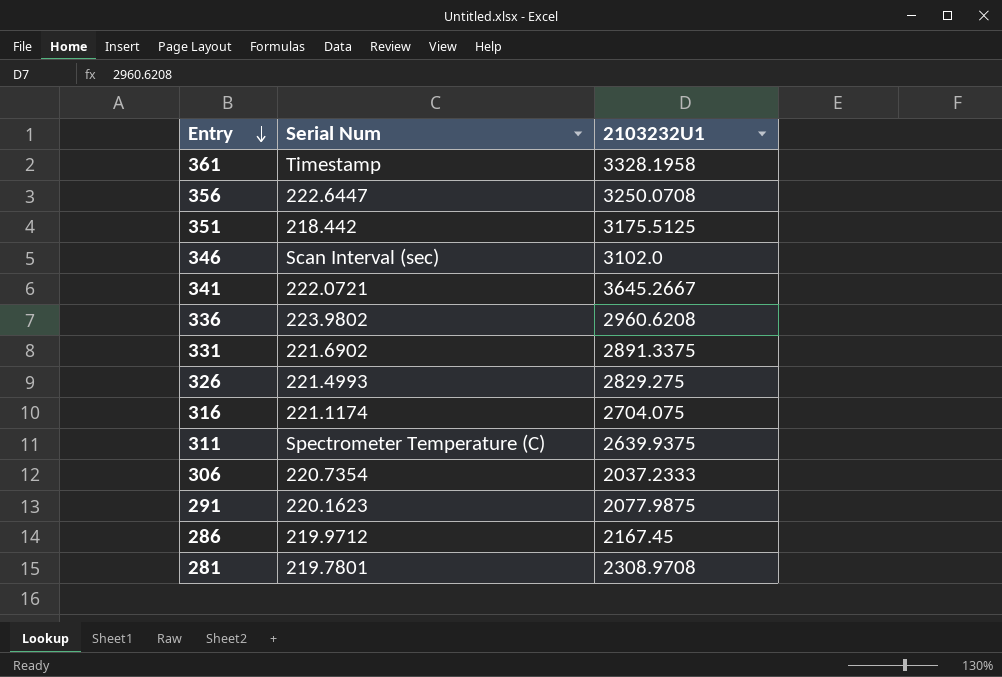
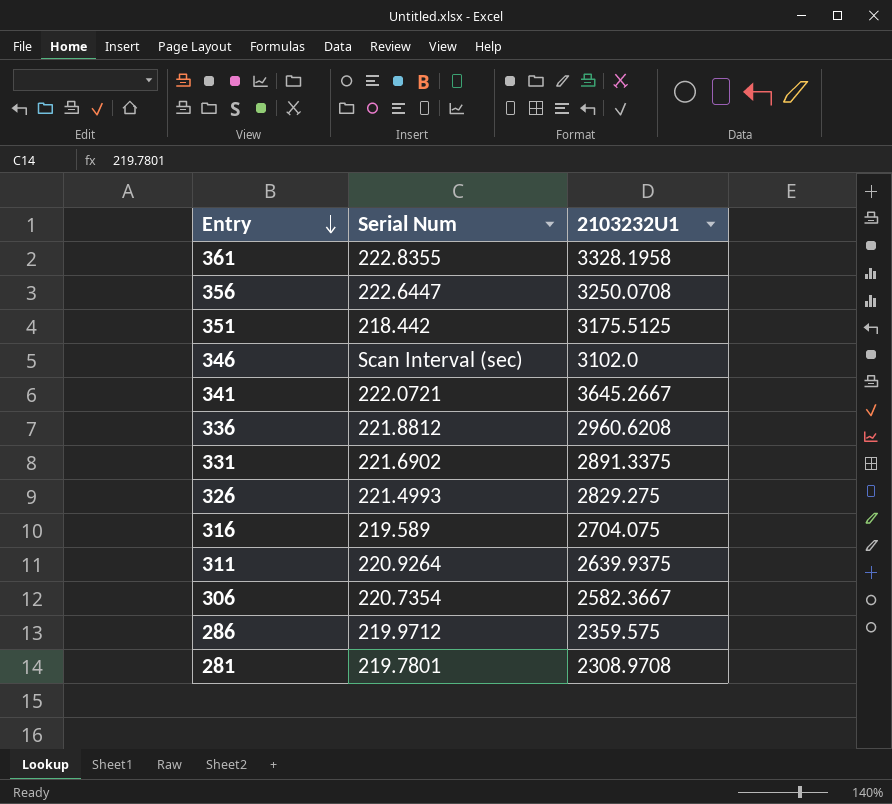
row 291: 220.1623 | 2077.9875 -> none
361 | Serial Num: Timestamp -> 222.8355
336 | Serial Num: 223.9802 -> 221.8812
316 | Serial Num: 221.1174 -> 219.589
311 | Serial Num: Spectrometer Temperature (C) -> 220.9264
306 | 2103232U1: 2037.2333 -> 2582.3667
286 | 2103232U1: 2167.45 -> 2359.575

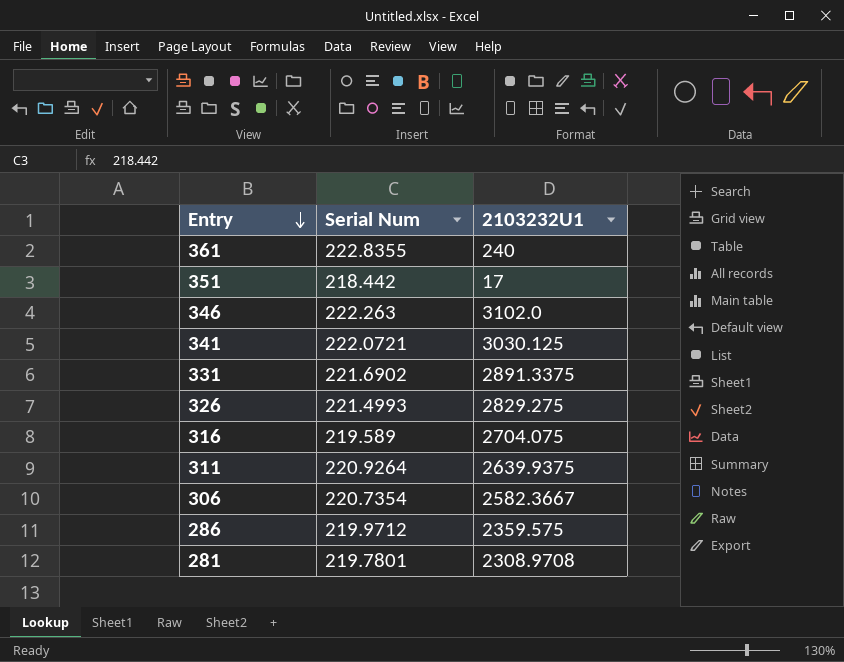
row 356: 222.6447 | 3250.0708 -> none
row 336: 221.8812 | 2960.6208 -> none
361 | 2103232U1: 3328.1958 -> 240
351 | 2103232U1: 3175.5125 -> 17
346 | Serial Num: Scan Interval (sec) -> 222.263
341 | 2103232U1: 3645.2667 -> 3030.125

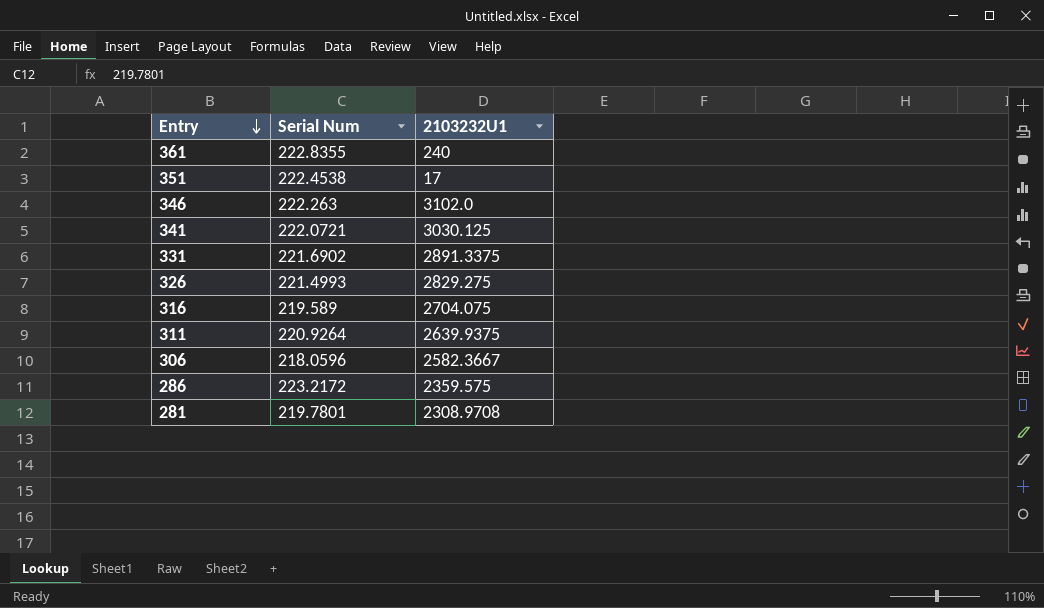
351 | Serial Num: 218.442 -> 222.4538
306 | Serial Num: 220.7354 -> 218.0596
286 | Serial Num: 219.9712 -> 223.2172

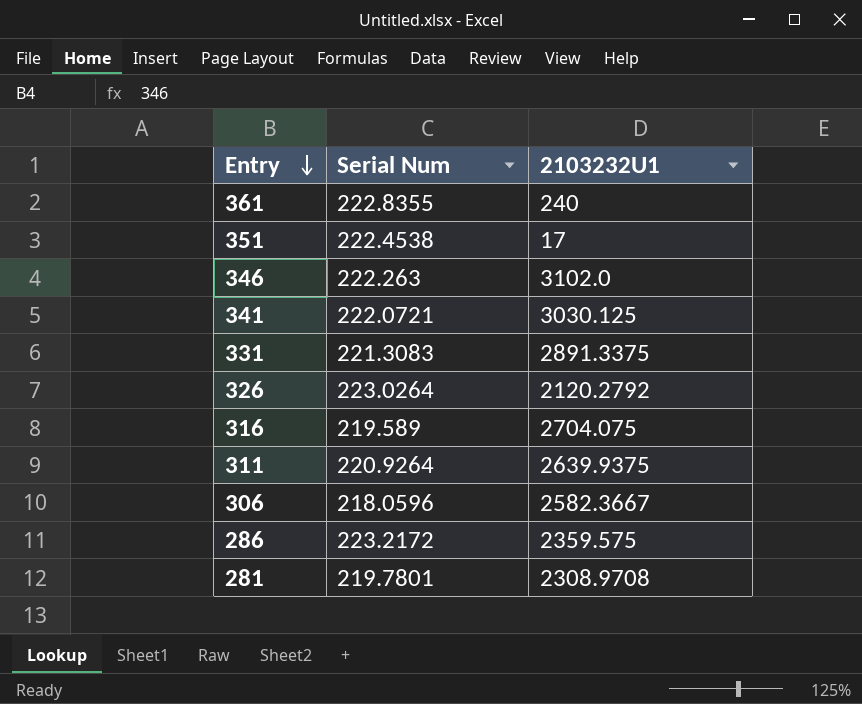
331 | Serial Num: 221.6902 -> 221.3083
326 | Serial Num: 221.4993 -> 223.0264
326 | 2103232U1: 2829.275 -> 2120.2792

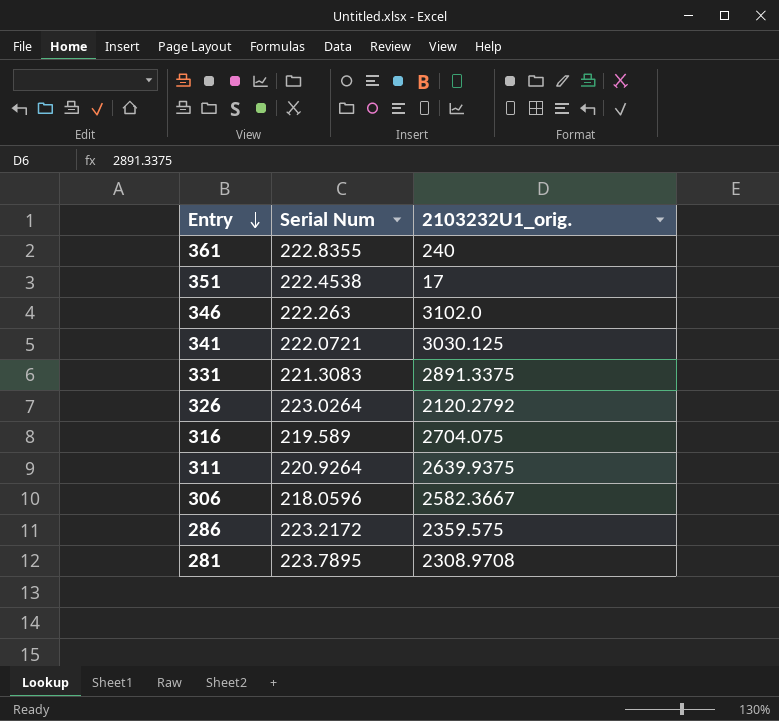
column name: 2103232U1 -> 2103232U1_orig.
281 | Serial Num: 219.7801 -> 223.7895

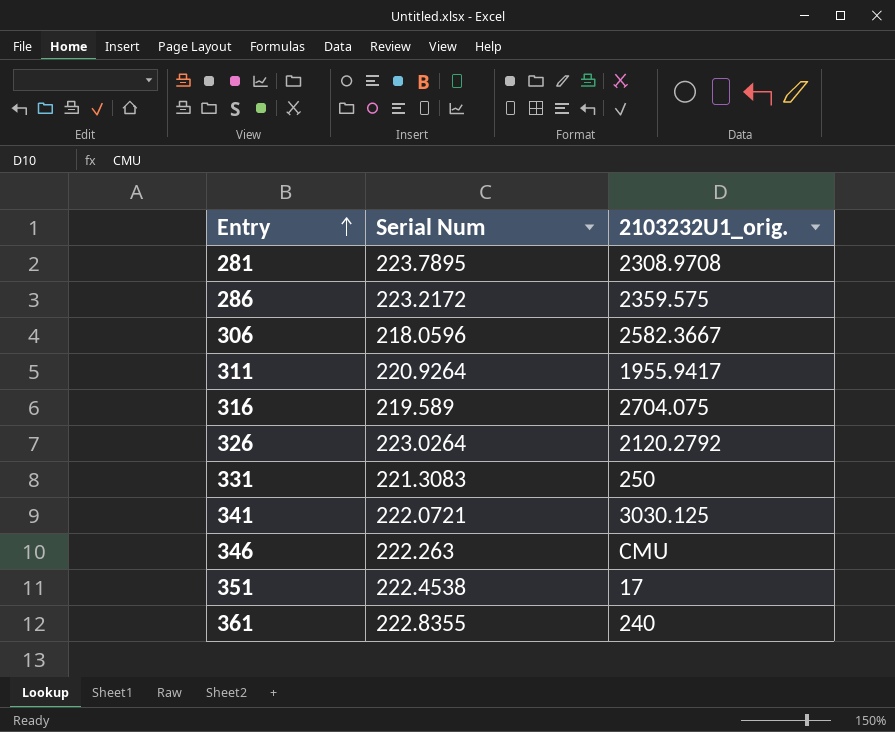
row order: Entry descending -> Entry ascending
311 | 2103232U1_orig.: 2639.9375 -> 1955.9417
331 | 2103232U1_orig.: 2891.3375 -> 250
346 | 2103232U1_orig.: 3102.0 -> CMU

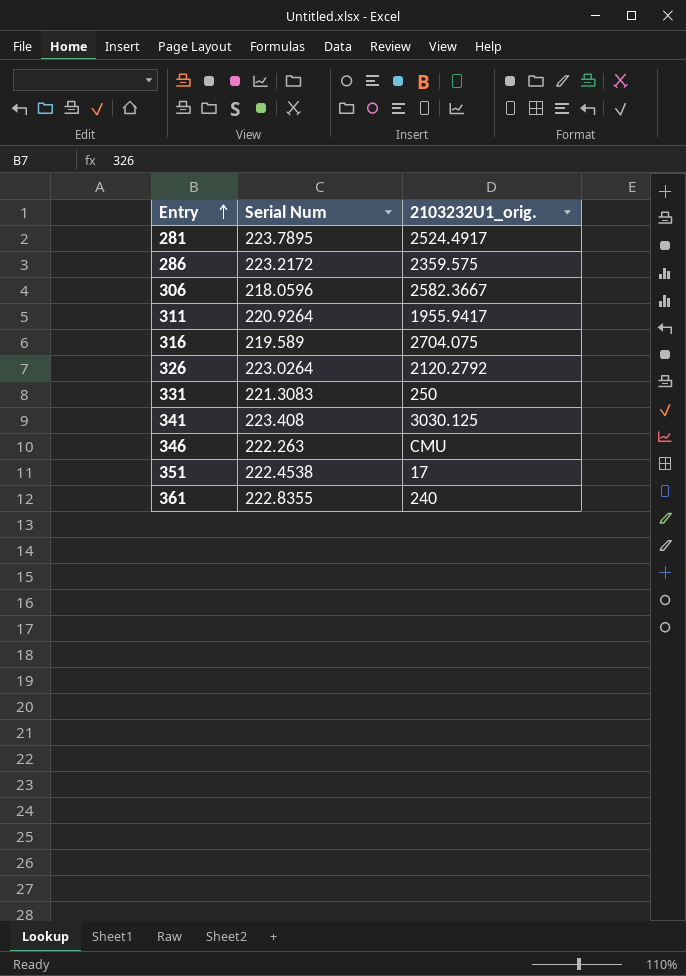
281 | 2103232U1_orig.: 2308.9708 -> 2524.4917
341 | Serial Num: 222.0721 -> 223.408

